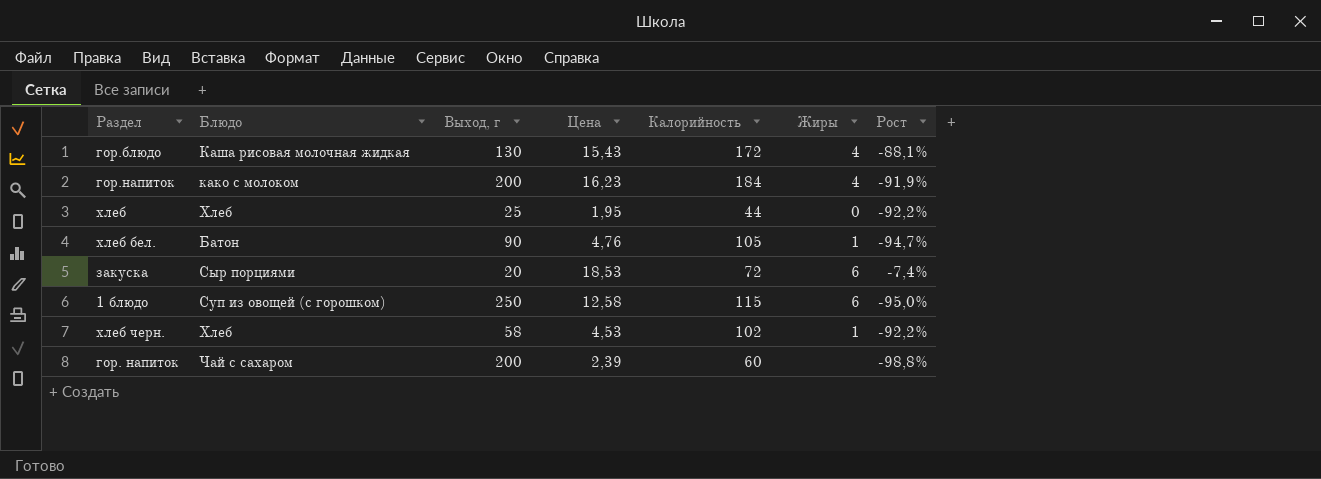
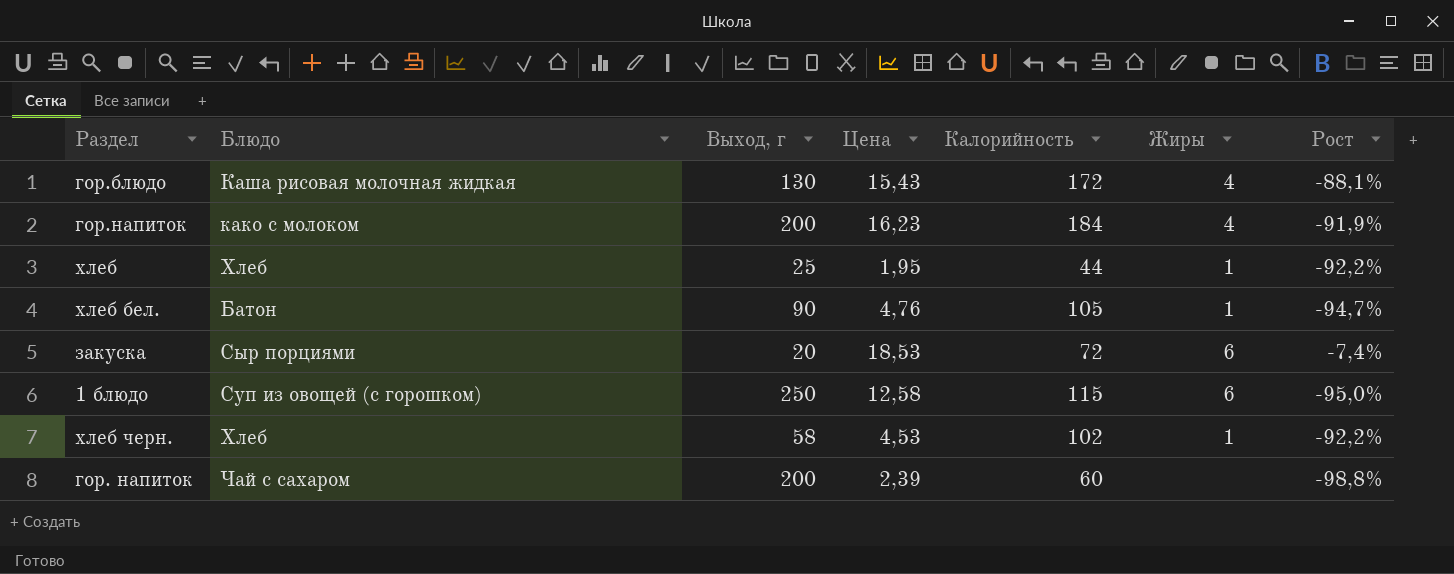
хлеб | Жиры: 0 -> 1

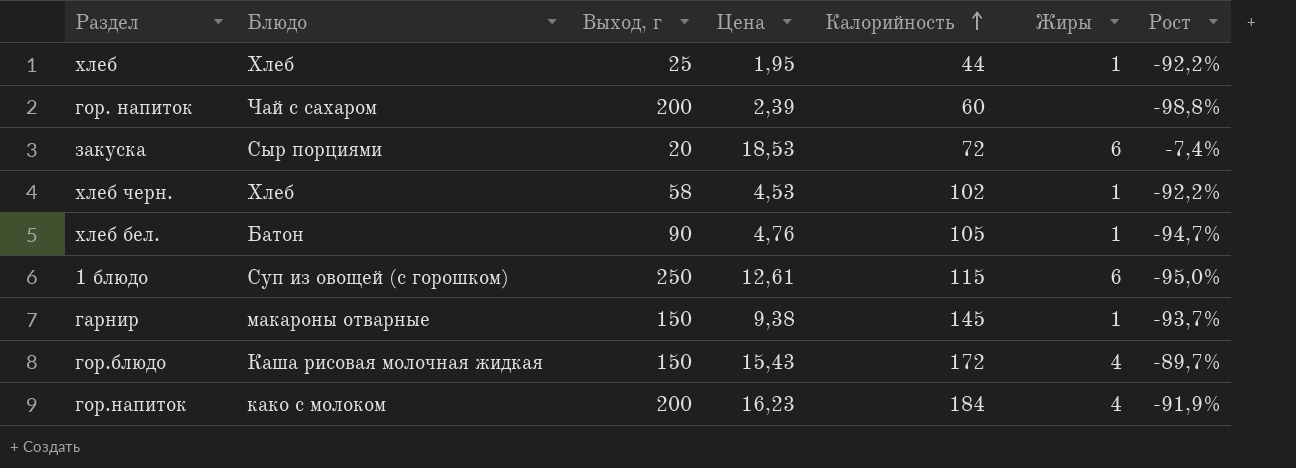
row order: none -> Калорийность ascending
1 блюдо | Цена: 12,58 -> 12,61
row гарнир: none -> макароны отварные | 150 | 9,38 | 145 | 1 | -93,7%
гор.блюдо | Выход, г: 130 -> 150
гор.блюдо | Рост: -88,1% -> -89,7%

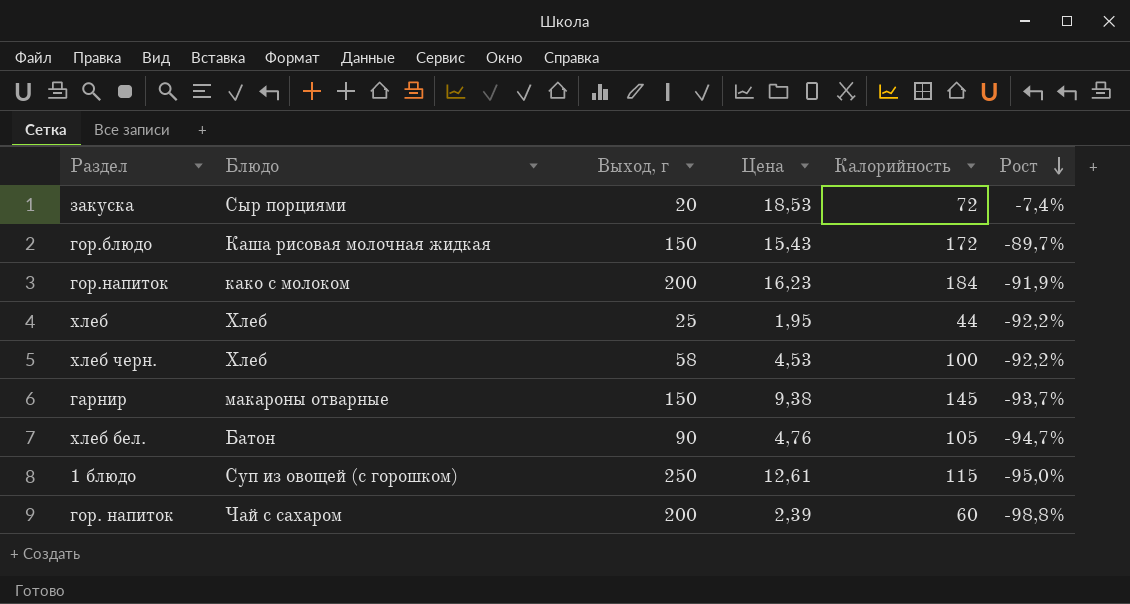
row order: Калорийность ascending -> Рост descending
column Жиры | position: 6 -> none
хлеб черн. | Калорийность: 102 -> 100

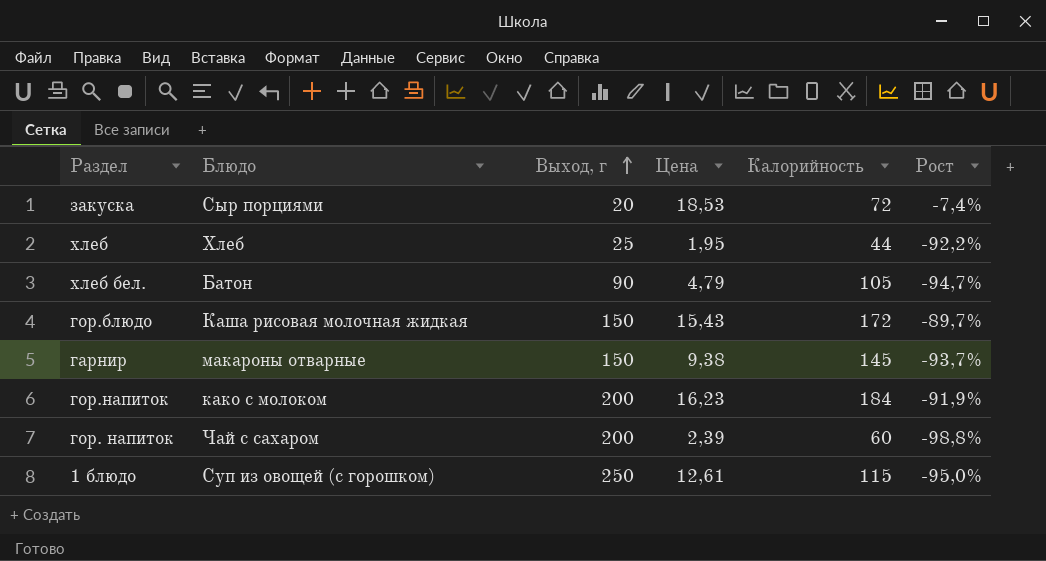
row order: Рост descending -> Выход, г ascending
row хлеб черн.: Хлеб | 58 | 4,53 | 100 | -92,2% -> none
хлеб бел. | Цена: 4,76 -> 4,79

